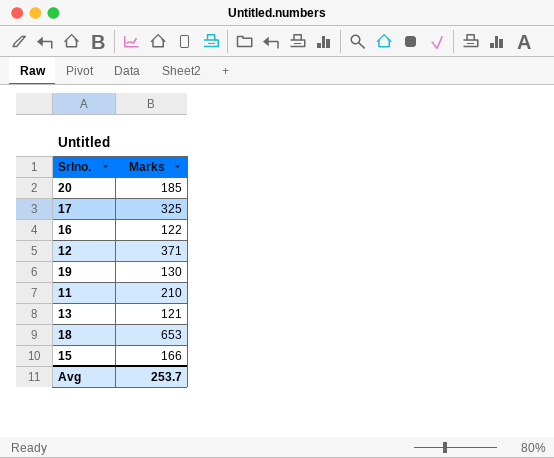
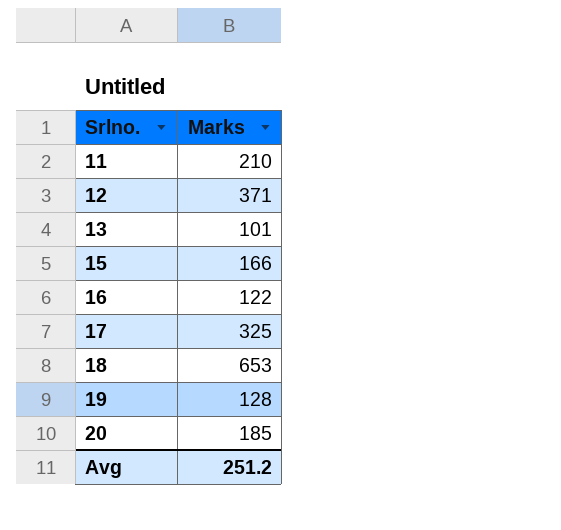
row order: none -> Srlno. ascending
13 | Marks: 121 -> 101
19 | Marks: 130 -> 128
Avg | Marks: 253.7 -> 251.2

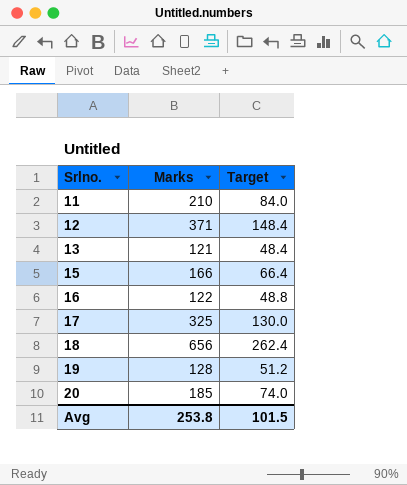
column Target | formula: none -> [Marks] * 0.4
13 | Marks: 101 -> 121
18 | Marks: 653 -> 656
Avg | Marks: 251.2 -> 253.8

